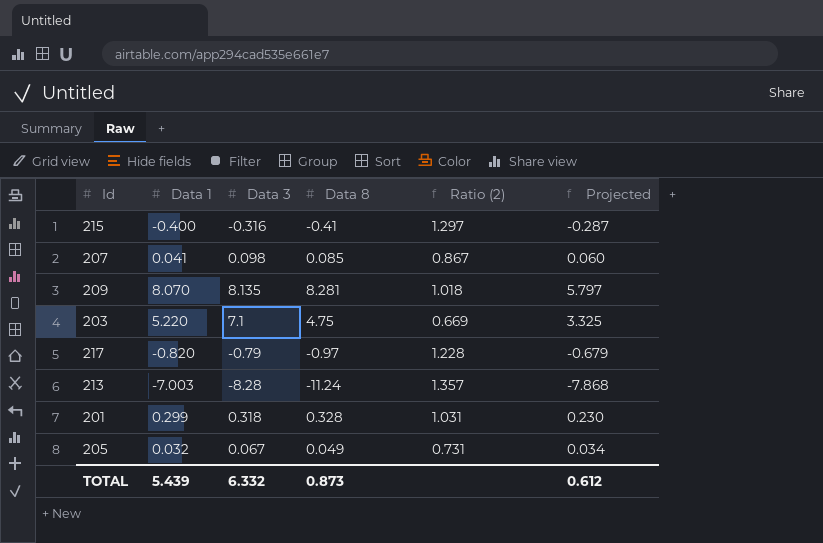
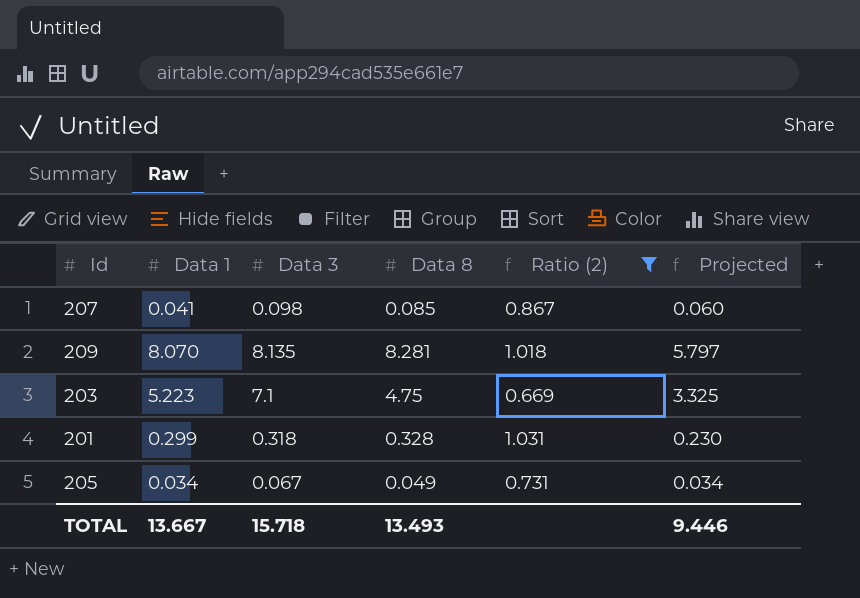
filter: none -> Ratio (2) <= 1.031
203 | Data 1: 5.220 -> 5.223
205 | Data 1: 0.032 -> 0.034
TOTAL | Data 1: 5.439 -> 13.667
TOTAL | Data 3: 6.332 -> 15.718
TOTAL | Data 8: 0.873 -> 13.493
TOTAL | Projected: 0.612 -> 9.446

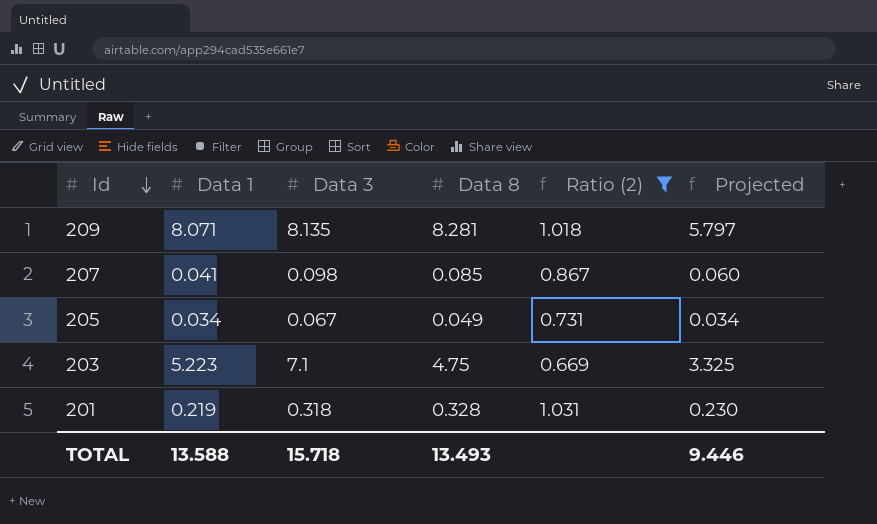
row order: none -> Id descending
209 | Data 1: 8.070 -> 8.071
201 | Data 1: 0.299 -> 0.219
TOTAL | Data 1: 13.667 -> 13.588

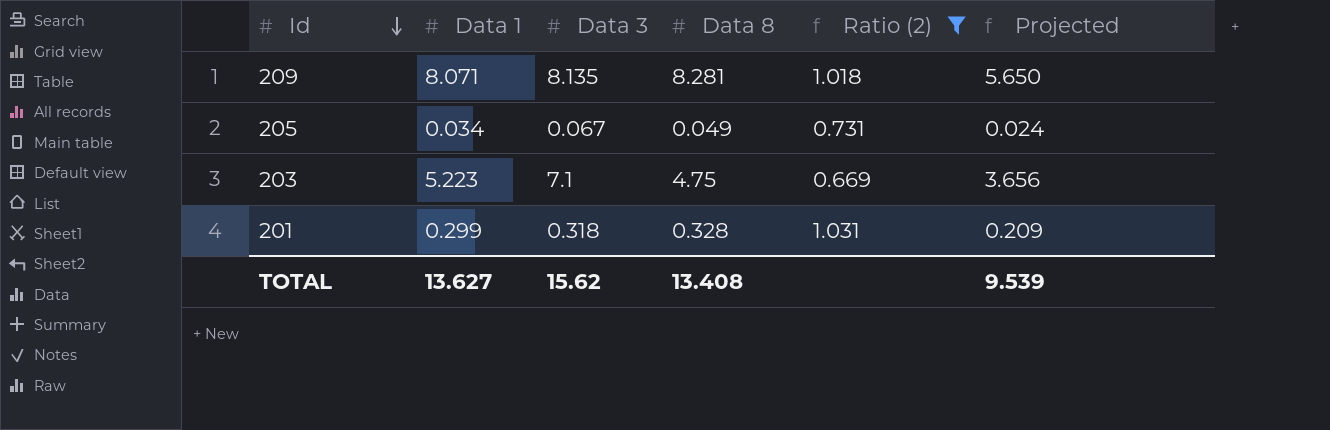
column Projected | formula: [Data 8] * 0.7 -> [Data 1] * 0.7
row 207: 0.041 | 0.098 | 0.085 | 0.867 | 0.060 -> none
201 | Data 1: 0.219 -> 0.299
TOTAL | Data 1: 13.588 -> 13.627
TOTAL | Data 3: 15.718 -> 15.62
TOTAL | Data 8: 13.493 -> 13.408
TOTAL | Projected: 9.446 -> 9.539

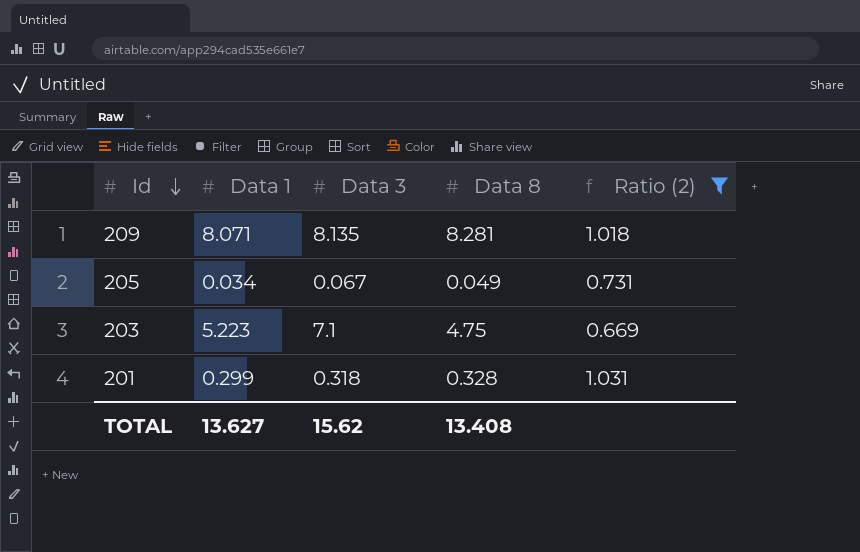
column Projected | formula: [Data 1] * 0.7 -> none

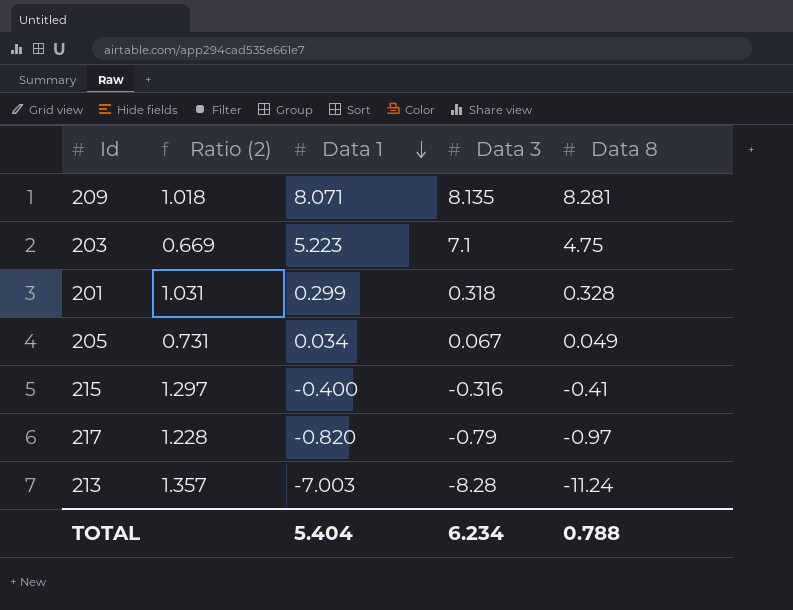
filter: Ratio (2) <= 1.031 -> none
row order: Id descending -> Data 1 descending
column Ratio (2) | position: 5 -> 2
TOTAL | Data 1: 13.627 -> 5.404
TOTAL | Data 3: 15.62 -> 6.234
TOTAL | Data 8: 13.408 -> 0.788

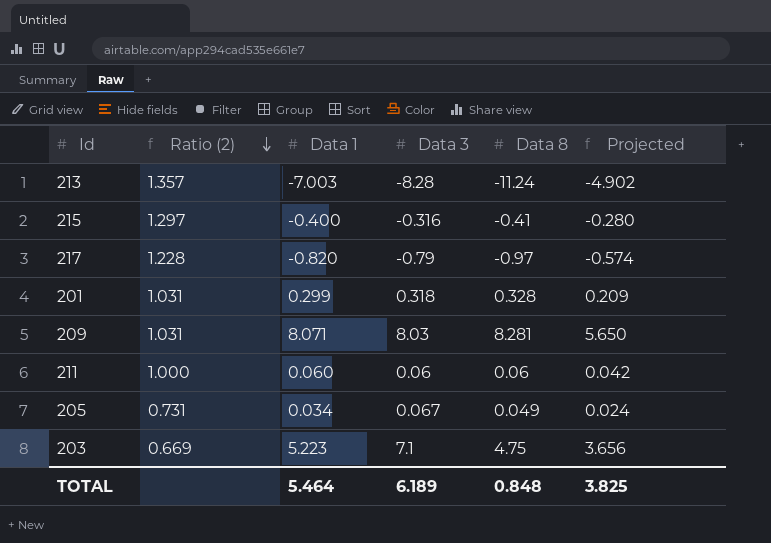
row order: Data 1 descending -> Ratio (2) descending
column Projected | formula: none -> [Data 1] * 0.7
209 | Ratio (2): 1.018 -> 1.031
209 | Data 3: 8.135 -> 8.03
row 211: none -> 1.000 | 0.060 | 0.06 | 0.06 | 0.042
TOTAL | Data 1: 5.404 -> 5.464
TOTAL | Data 3: 6.234 -> 6.189
TOTAL | Data 8: 0.788 -> 0.848

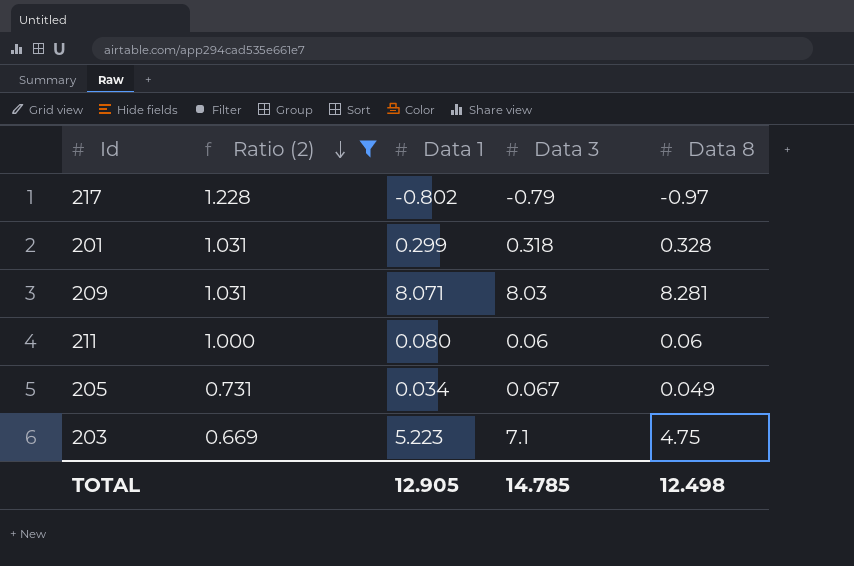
filter: none -> Ratio (2) <= 1.228
column Projected | formula: [Data 1] * 0.7 -> none
217 | Data 1: -0.820 -> -0.802
211 | Data 1: 0.060 -> 0.080
TOTAL | Data 1: 5.464 -> 12.905
TOTAL | Data 3: 6.189 -> 14.785
TOTAL | Data 8: 0.848 -> 12.498

